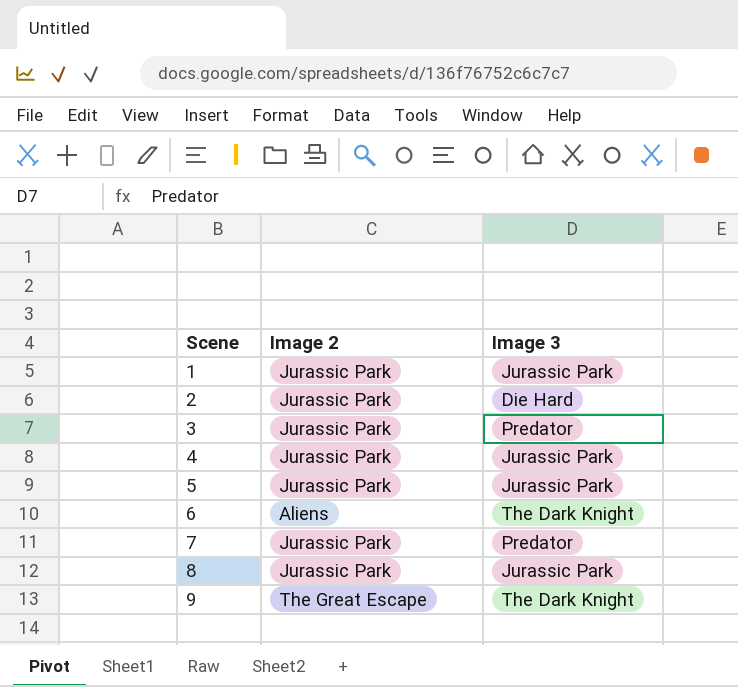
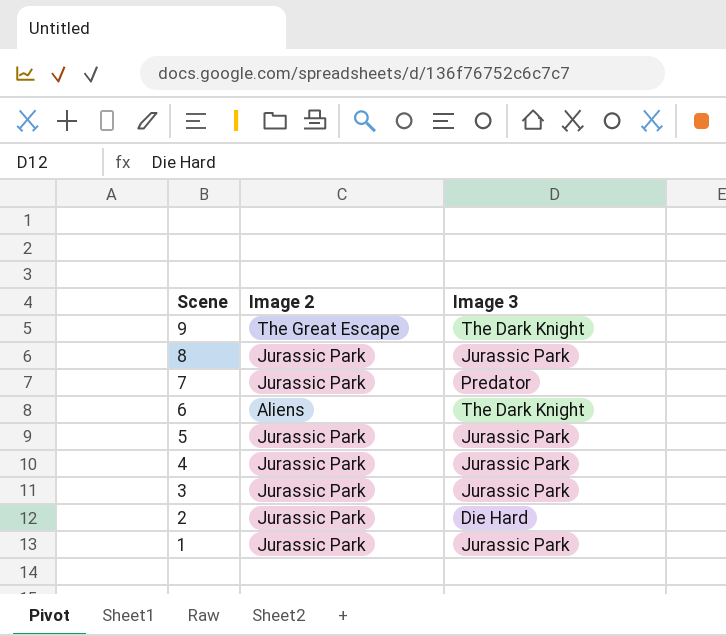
row order: Scene ascending -> Scene descending
3 | Image 3: Predator -> Jurassic Park

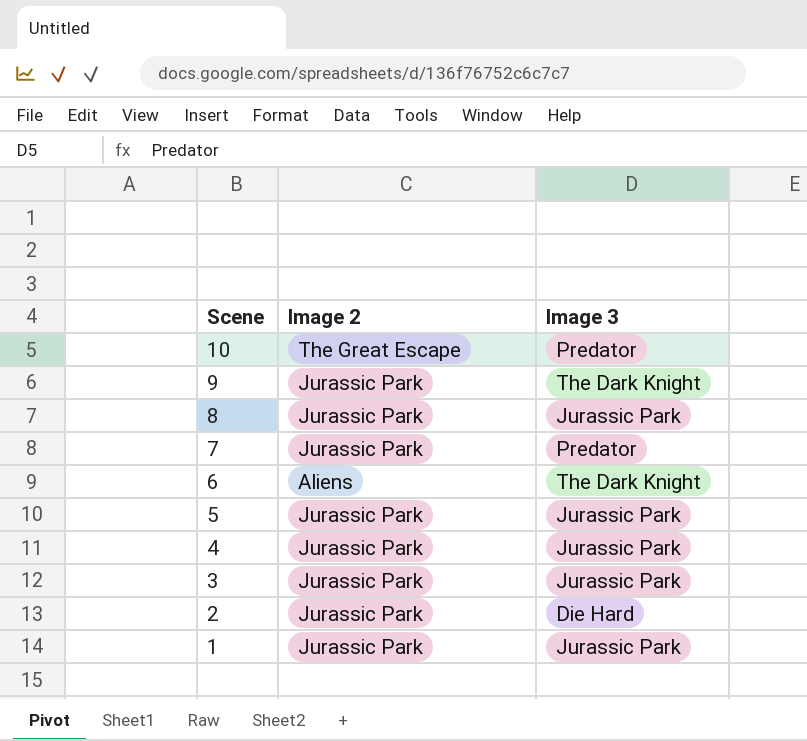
row 10: none -> The Great Escape | Predator
9 | Image 2: The Great Escape -> Jurassic Park

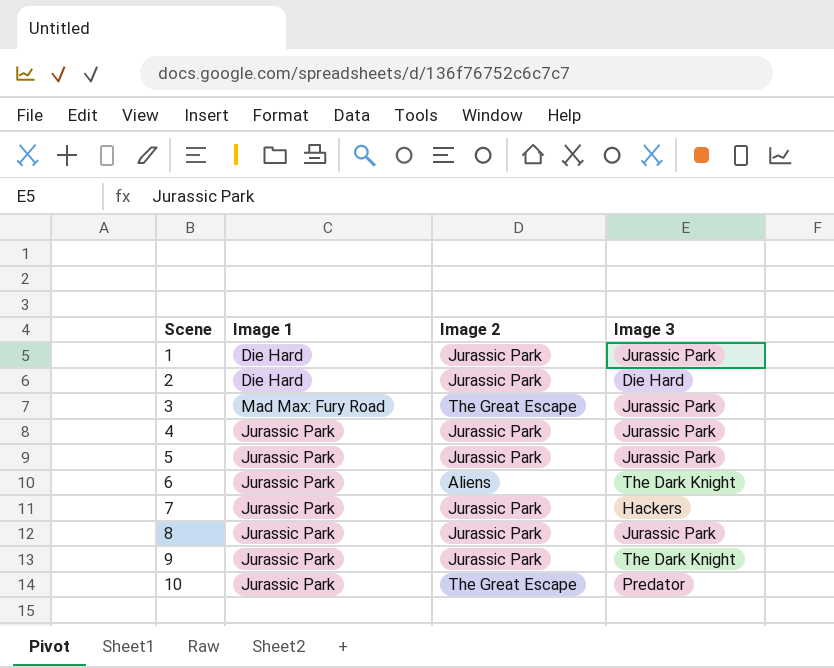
row order: Scene descending -> Scene ascending
column Image 1 | position: none -> 2
3 | Image 2: Jurassic Park -> The Great Escape
7 | Image 3: Predator -> Hackers

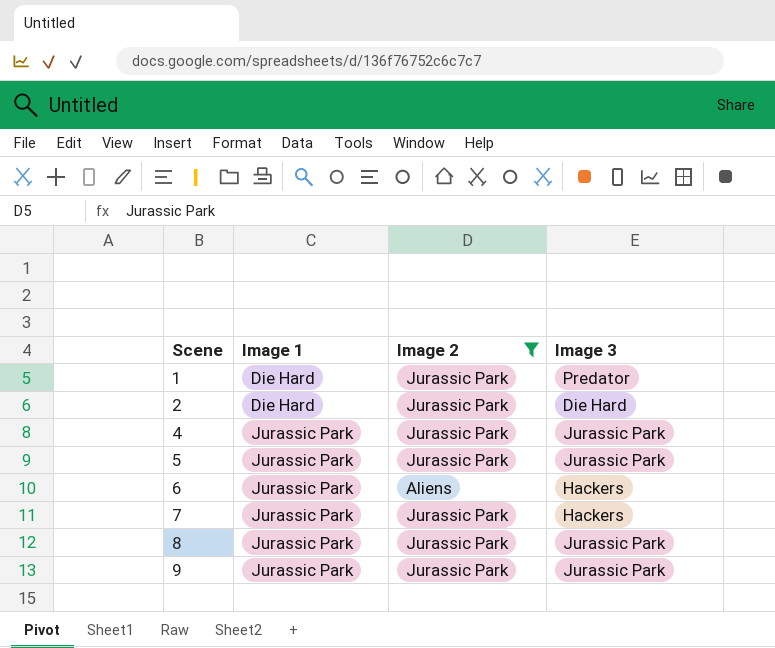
filter: none -> Image 2 != The Great Escape
1 | Image 3: Jurassic Park -> Predator
6 | Image 3: The Dark Knight -> Hackers
9 | Image 3: The Dark Knight -> Jurassic Park

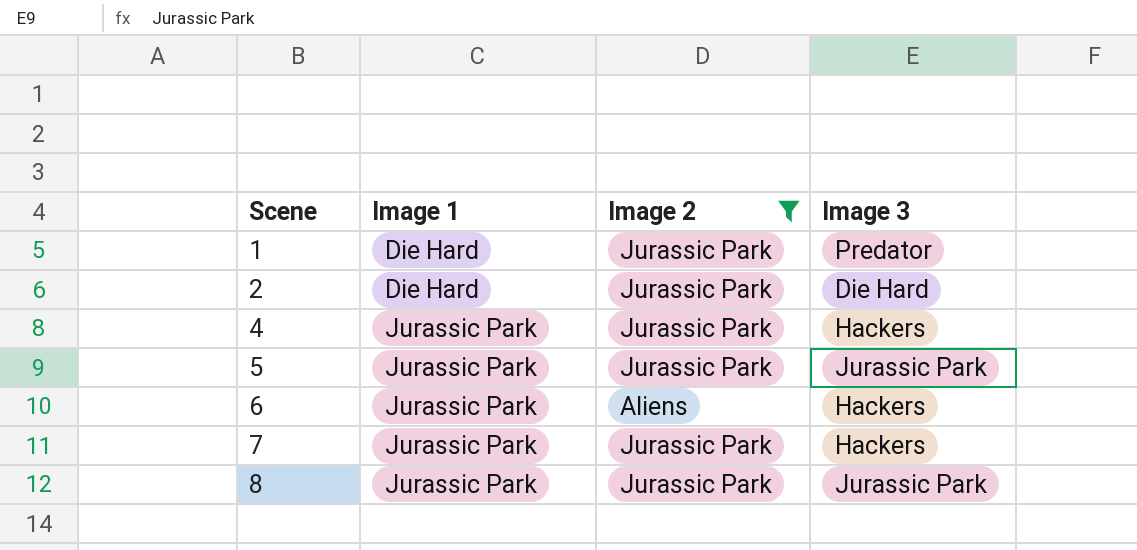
row 9: Jurassic Park | Jurassic Park | Jurassic Park -> none
4 | Image 3: Jurassic Park -> Hackers

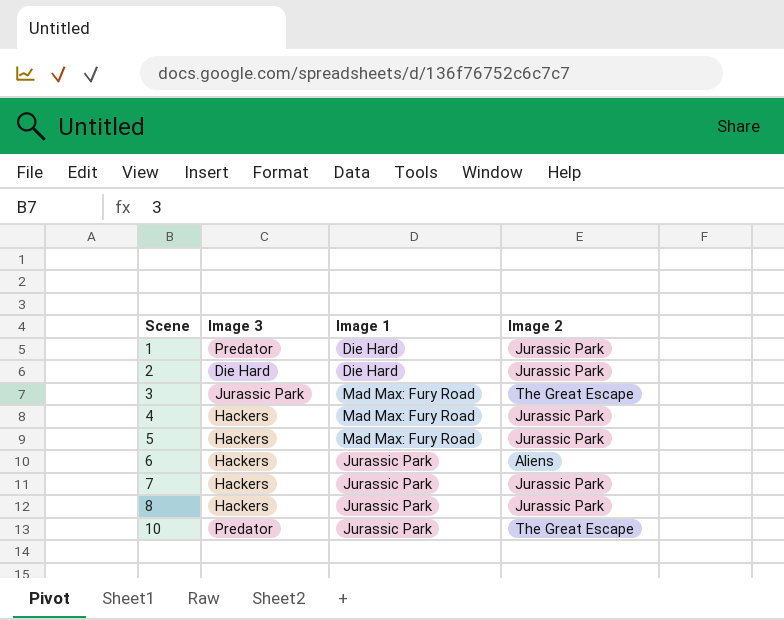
filter: Image 2 != The Great Escape -> none
column Image 3 | position: 4 -> 2
4 | Image 1: Jurassic Park -> Mad Max: Fury Road
5 | Image 3: Jurassic Park -> Hackers
5 | Image 1: Jurassic Park -> Mad Max: Fury Road
8 | Image 3: Jurassic Park -> Hackers

